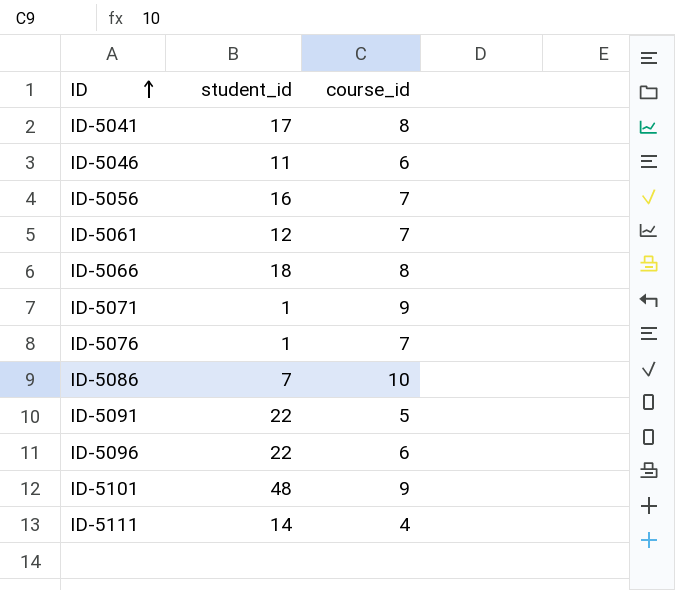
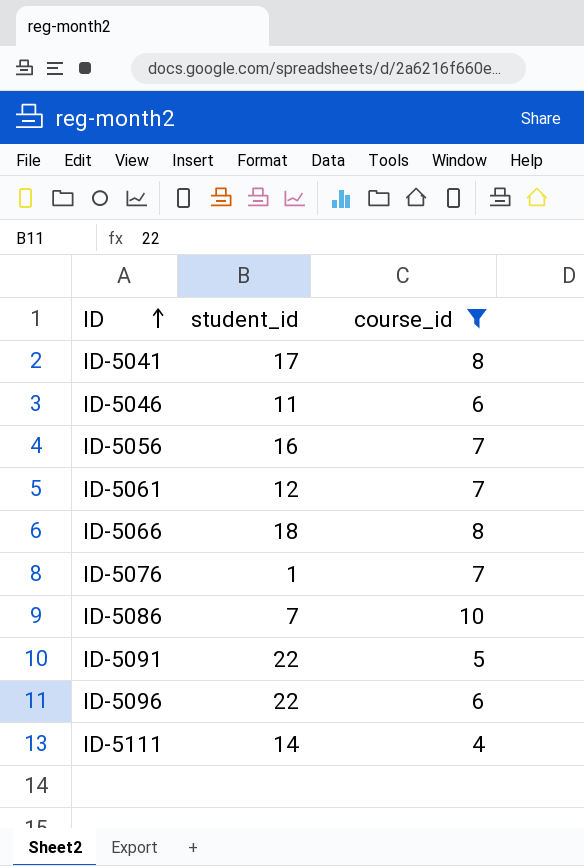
filter: none -> course_id != 9

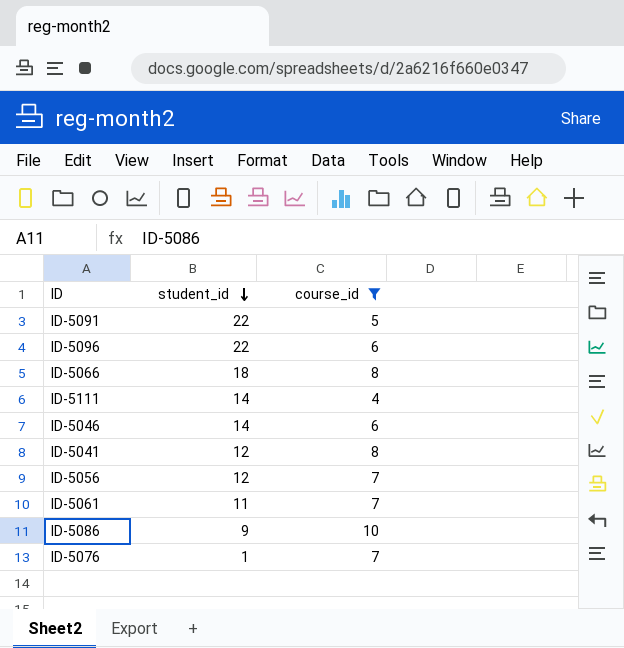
row order: ID ascending -> student_id descending
ID-5046 | student_id: 11 -> 14
ID-5041 | student_id: 17 -> 12
ID-5056 | student_id: 16 -> 12
ID-5061 | student_id: 12 -> 11
ID-5086 | student_id: 7 -> 9

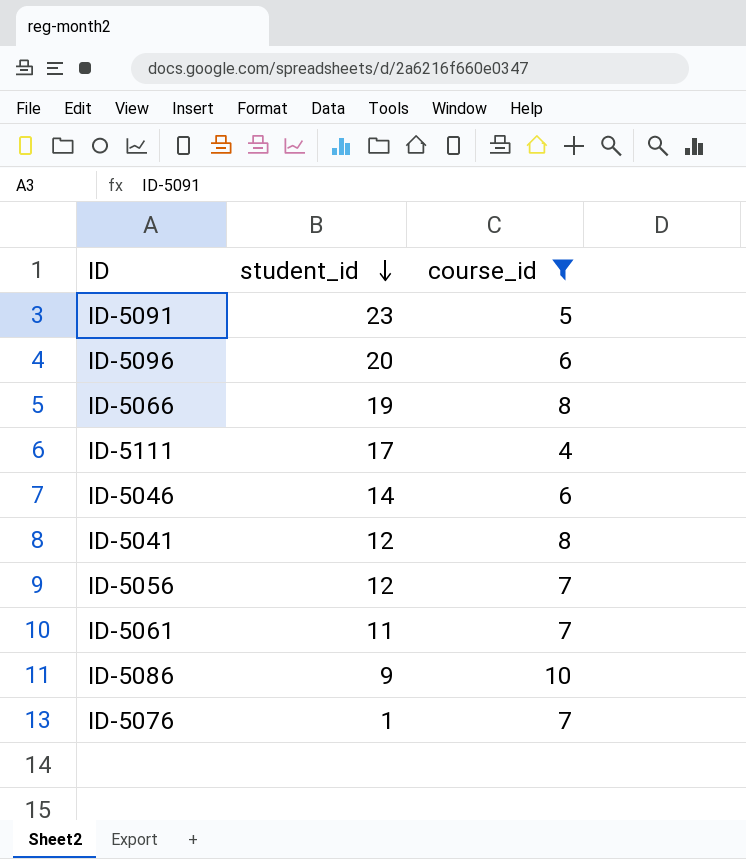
ID-5091 | student_id: 22 -> 23
ID-5096 | student_id: 22 -> 20
ID-5066 | student_id: 18 -> 19
ID-5111 | student_id: 14 -> 17

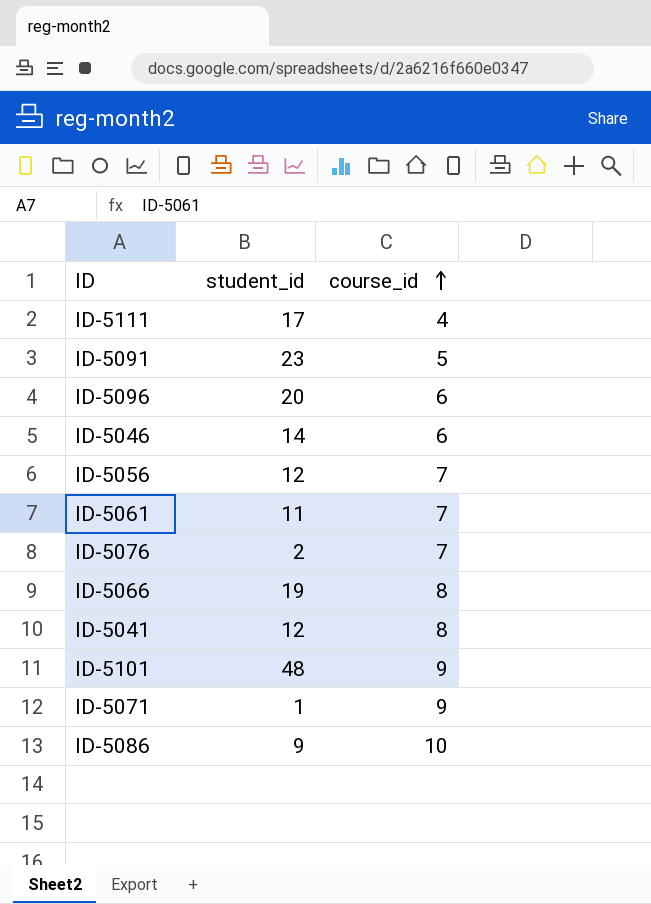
filter: course_id != 9 -> none
row order: student_id descending -> course_id ascending
ID-5076 | student_id: 1 -> 2

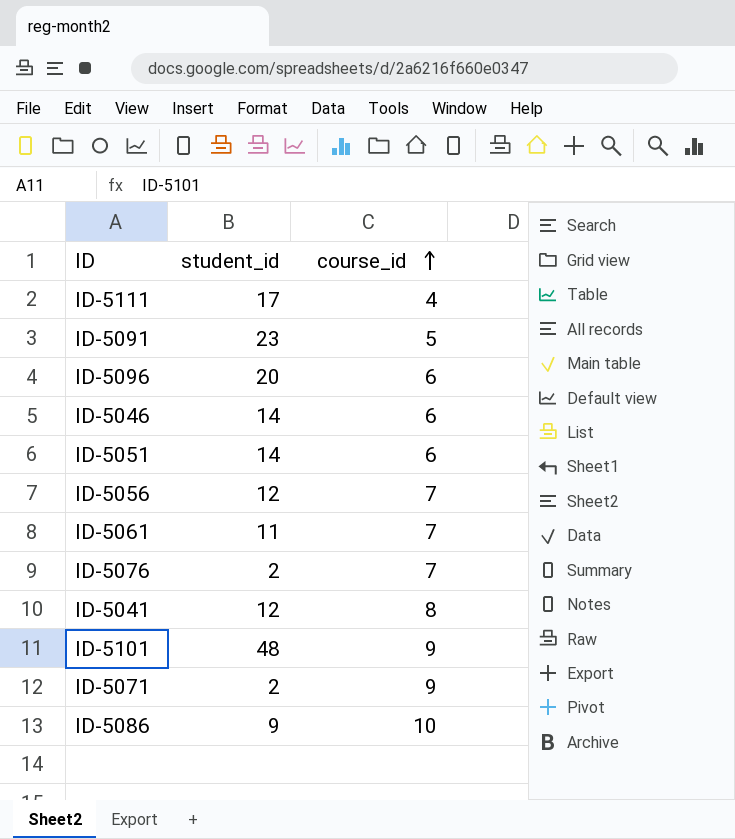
row ID-5066: 19 | 8 -> none
row ID-5051: none -> 14 | 6
ID-5071 | student_id: 1 -> 2

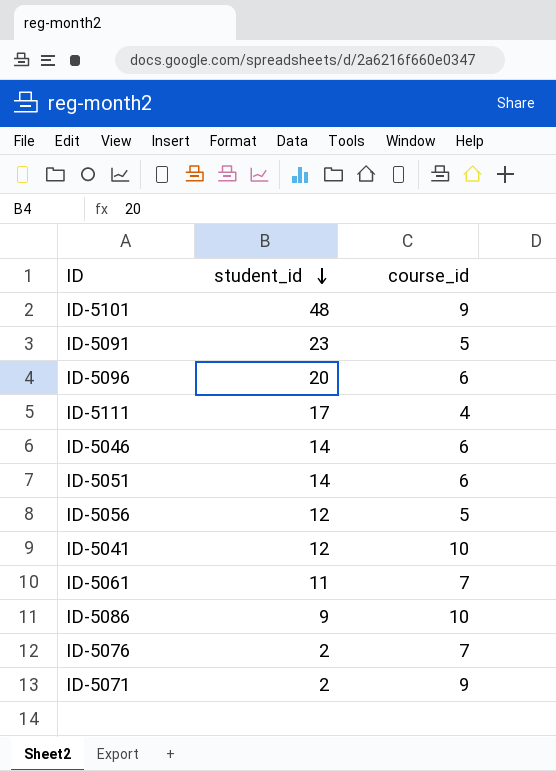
row order: course_id ascending -> student_id descending
ID-5056 | course_id: 7 -> 5
ID-5041 | course_id: 8 -> 10

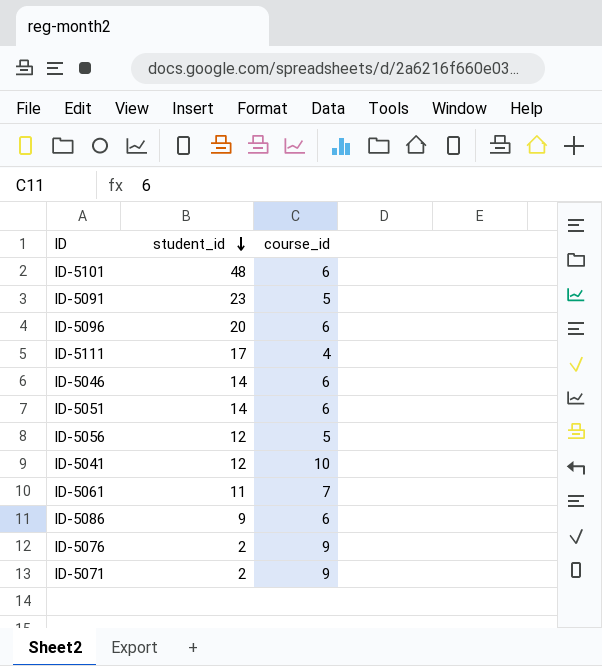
ID-5101 | course_id: 9 -> 6
ID-5086 | course_id: 10 -> 6
ID-5076 | course_id: 7 -> 9

